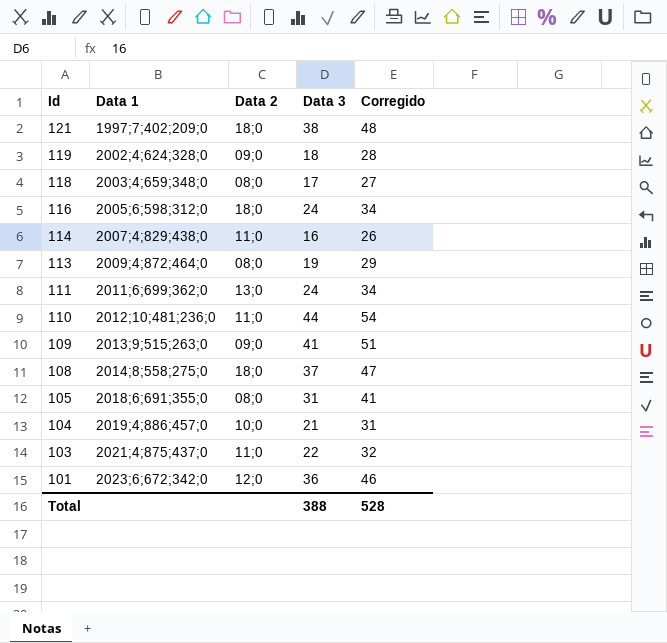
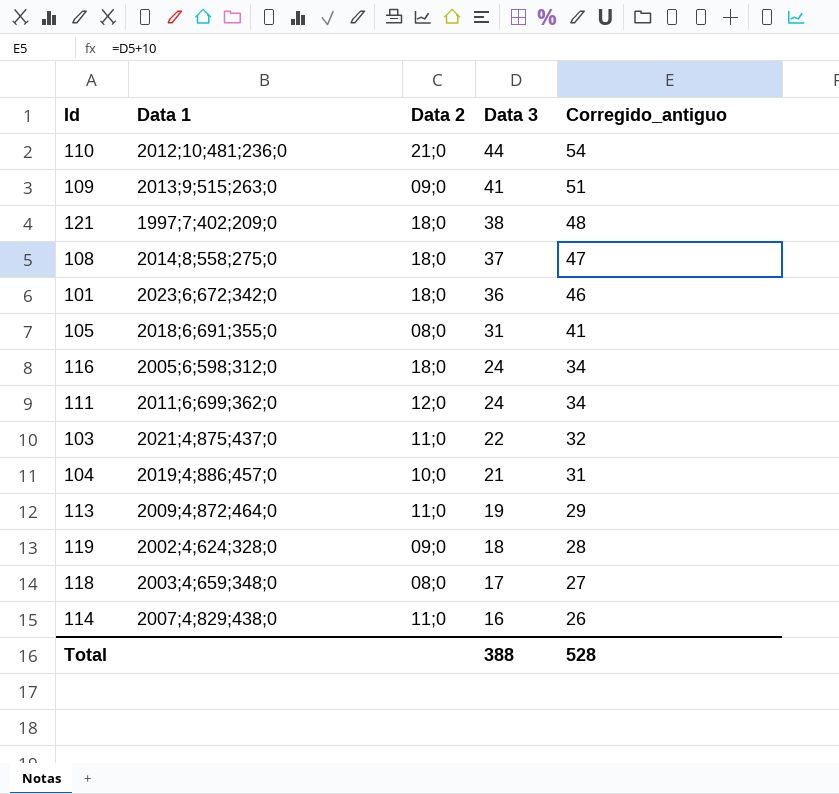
row order: Id descending -> Data 3 descending
column name: Corregido -> Corregido_antiguo
110 | Data 2: 11;0 -> 21;0
101 | Data 2: 12;0 -> 18;0
111 | Data 2: 13;0 -> 12;0
113 | Data 2: 08;0 -> 11;0

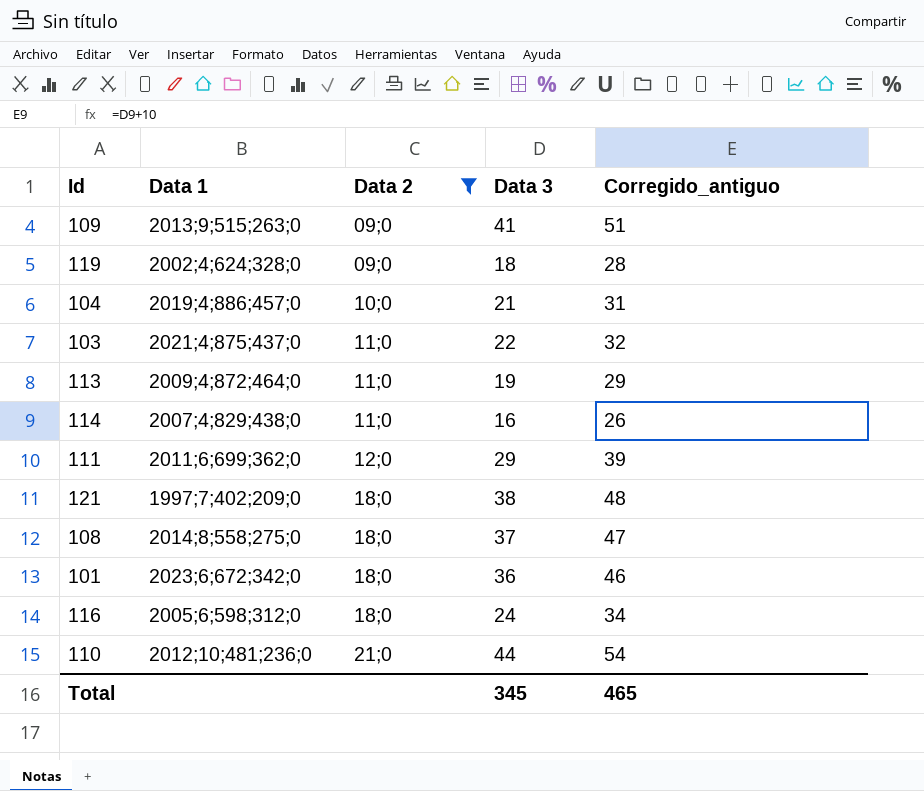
filter: none -> Data 2 != 08;0
row order: Data 3 descending -> Data 2 ascending
111 | Data 3: 24 -> 29
111 | Corregido_antiguo: 34 -> 39
Total | Data 3: 388 -> 345
Total | Corregido_antiguo: 528 -> 465

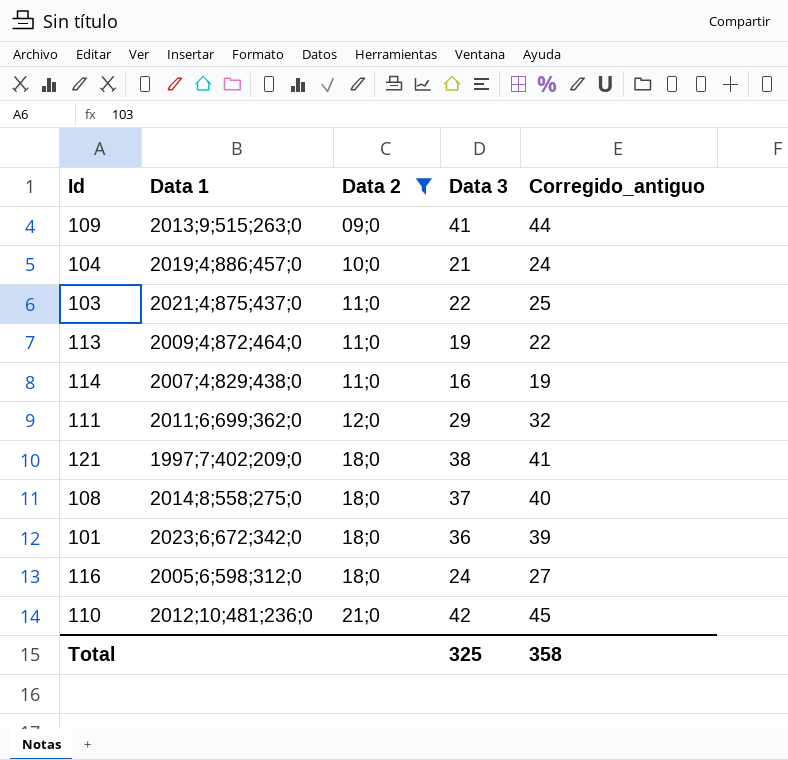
column Corregido_antiguo | formula: [Data 3] + 10 -> [Data 3] + 3
row 119: 2002;4;624;328;0 | 09;0 | 18 | 28 -> none
110 | Data 3: 44 -> 42
Total | Data 3: 345 -> 325
Total | Corregido_antiguo: 465 -> 358

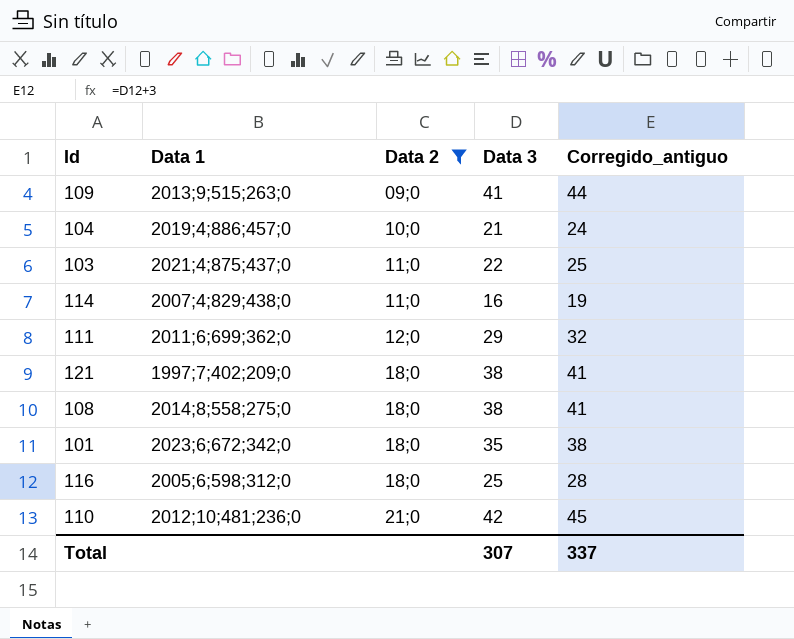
row 113: 2009;4;872;464;0 | 11;0 | 19 | 22 -> none
108 | Data 3: 37 -> 38
108 | Corregido_antiguo: 40 -> 41
101 | Data 3: 36 -> 35
101 | Corregido_antiguo: 39 -> 38
116 | Data 3: 24 -> 25
116 | Corregido_antiguo: 27 -> 28
Total | Data 3: 325 -> 307
Total | Corregido_antiguo: 358 -> 337

